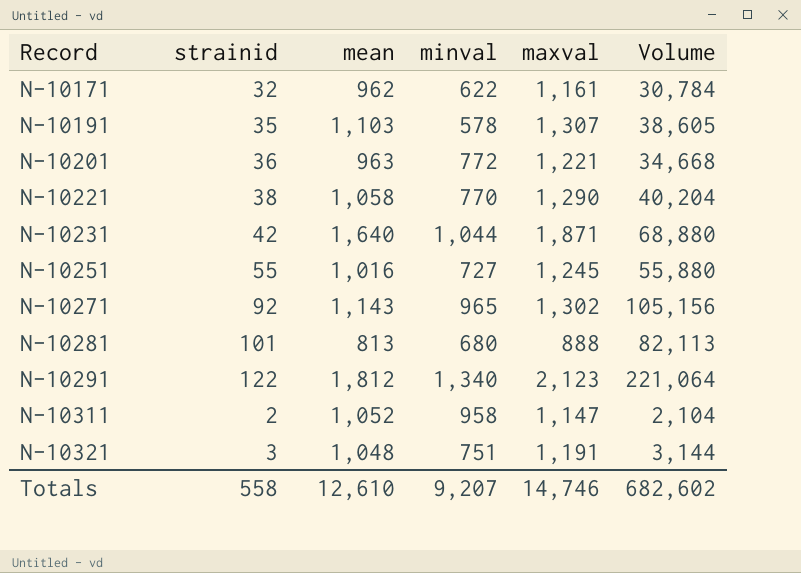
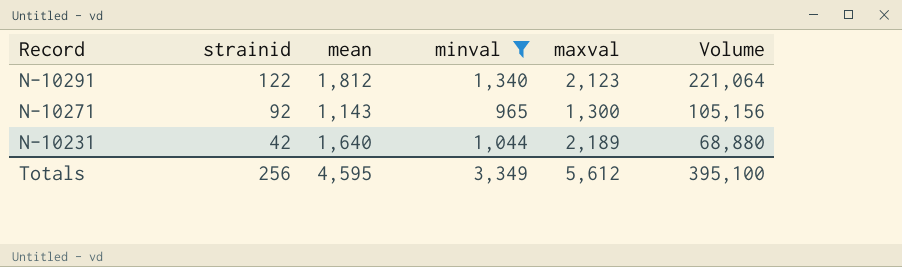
filter: none -> minval >= 965
row order: Record ascending -> Record descending
N-10271 | maxval: 1,302 -> 1,300
N-10231 | maxval: 1,871 -> 2,189
Totals | strainid: 558 -> 256
Totals | mean: 12,610 -> 4,595
Totals | minval: 9,207 -> 3,349
Totals | maxval: 14,746 -> 5,612
Totals | Volume: 682,602 -> 395,100

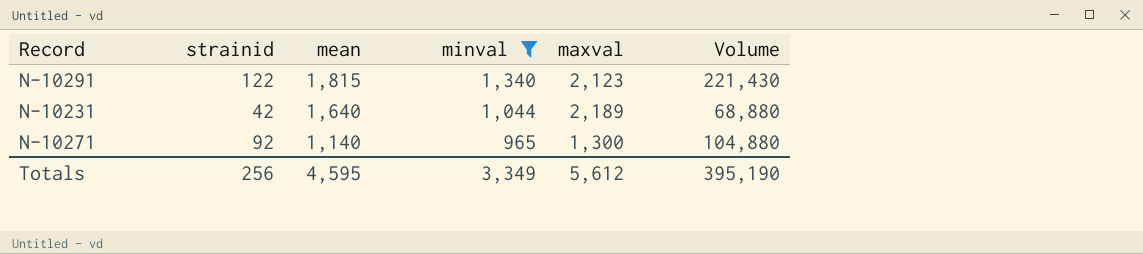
row order: Record descending -> mean descending
N-10291 | mean: 1,812 -> 1,815
N-10291 | Volume: 221,064 -> 221,430
N-10271 | mean: 1,143 -> 1,140
N-10271 | Volume: 105,156 -> 104,880
Totals | Volume: 395,100 -> 395,190

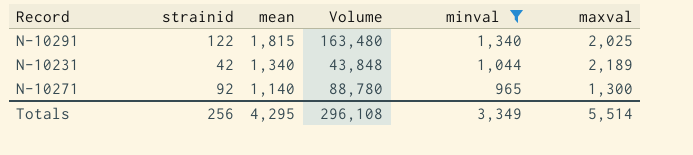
column Volume | formula: [strainid] * [mean] -> [strainid] * [minval]
column Volume | position: 6 -> 4
N-10291 | maxval: 2,123 -> 2,025
N-10231 | mean: 1,640 -> 1,340
Totals | mean: 4,595 -> 4,295
Totals | Volume: 395,190 -> 296,108
Totals | maxval: 5,612 -> 5,514

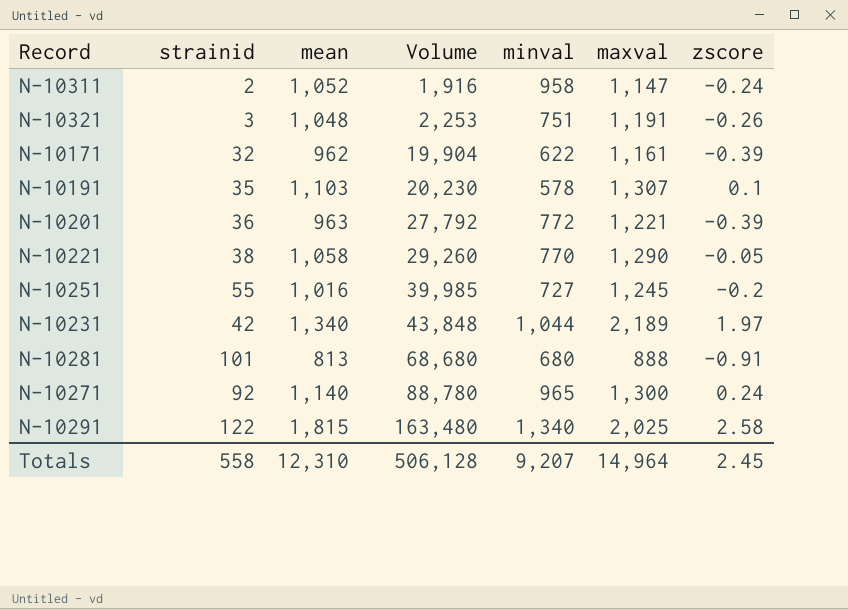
filter: minval >= 965 -> none
row order: mean descending -> Volume ascending
column zscore | position: none -> 7
Totals | strainid: 256 -> 558
Totals | mean: 4,295 -> 12,310
Totals | Volume: 296,108 -> 506,128
Totals | minval: 3,349 -> 9,207
Totals | maxval: 5,514 -> 14,964

